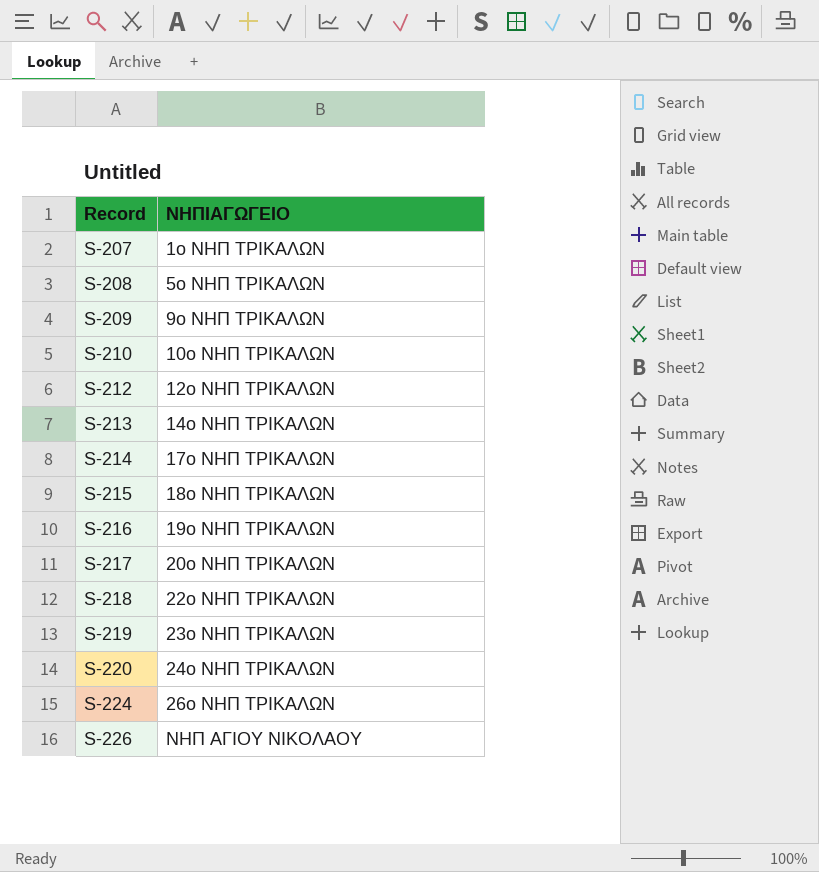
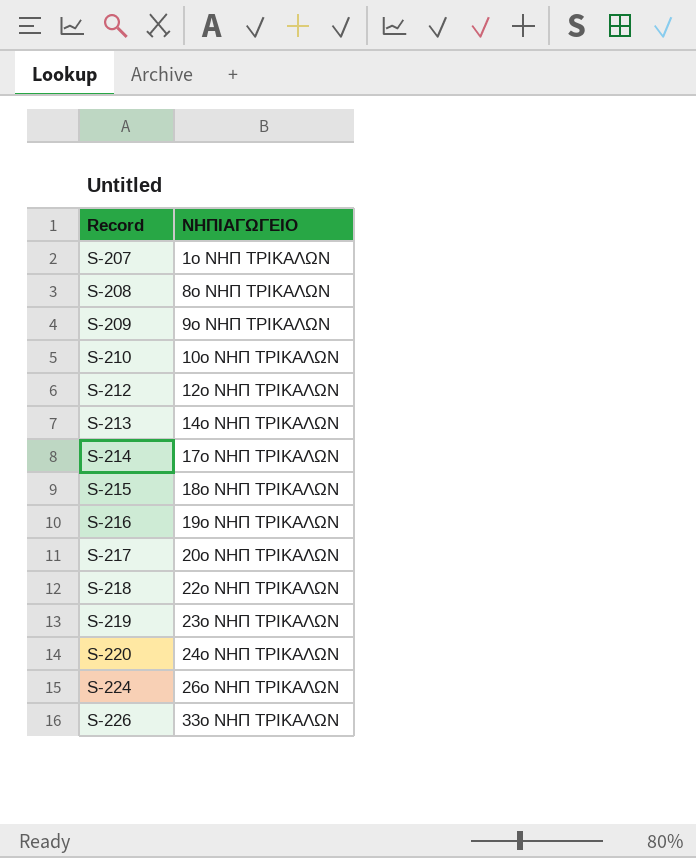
S-208 | ΝΗΠΙΑΓΩΓΕΙΟ: 5ο ΝΗΠ ΤΡΙΚΑΛΩΝ -> 8ο ΝΗΠ ΤΡΙΚΑΛΩΝ
S-226 | ΝΗΠΙΑΓΩΓΕΙΟ: ΝΗΠ ΑΓΙΟΥ ΝΙΚΟΛΑΟΥ -> 33ο ΝΗΠ ΤΡΙΚΑΛΩΝ

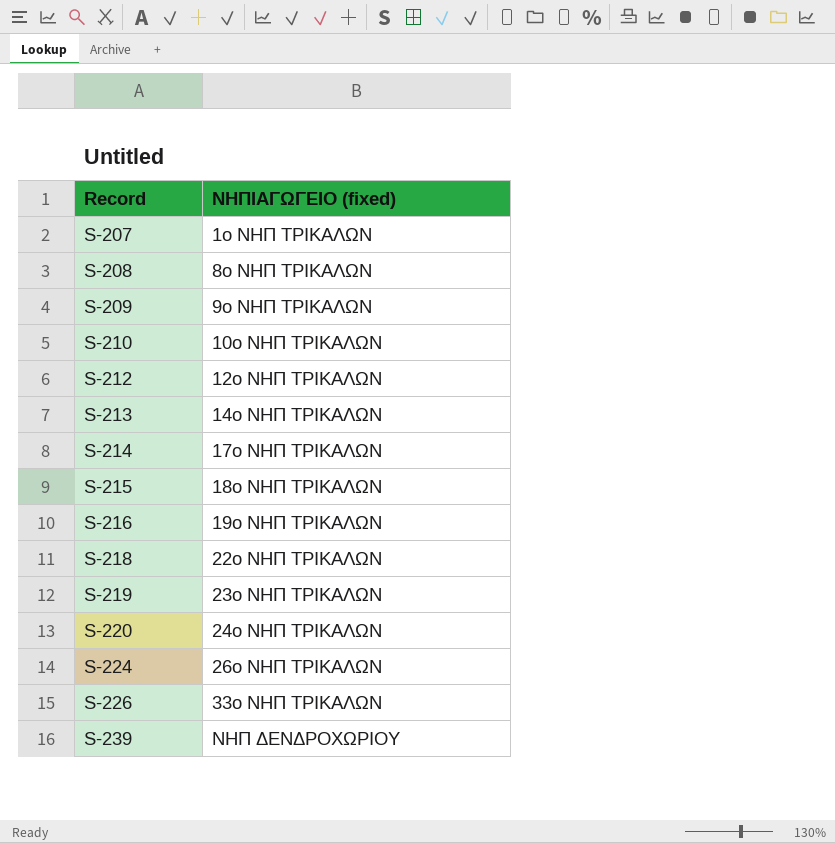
column name: ΝΗΠΙΑΓΩΓΕΙΟ -> ΝΗΠΙΑΓΩΓΕΙΟ (fixed)
row S-217: 20ο ΝΗΠ ΤΡΙΚΑΛΩΝ -> none
row S-239: none -> ΝΗΠ ΔΕΝΔΡΟΧΩΡΙΟΥ

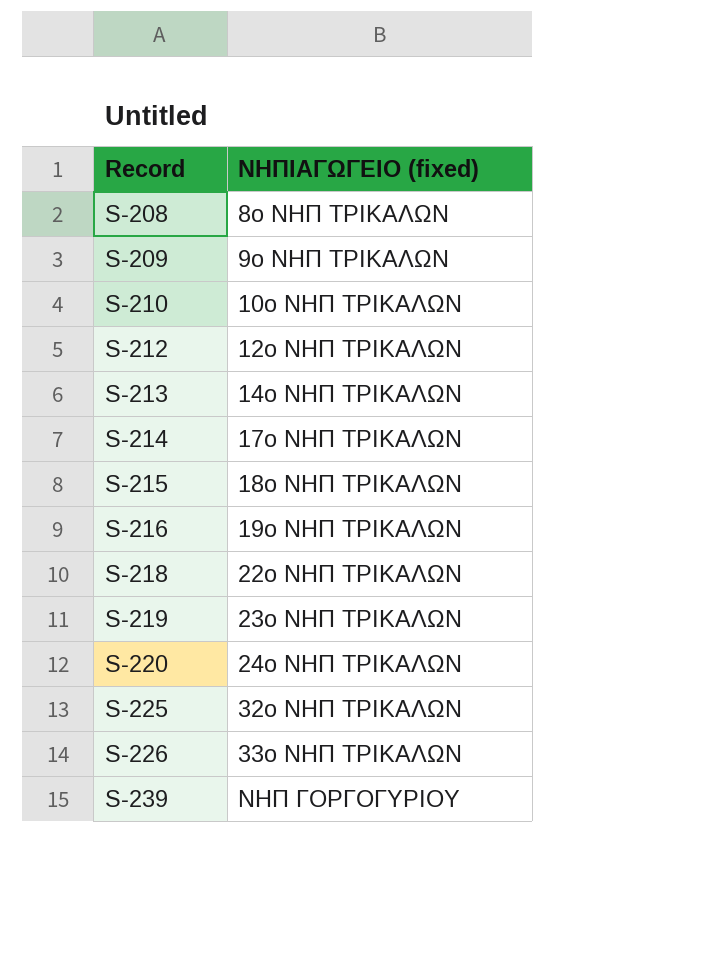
row S-207: 1ο ΝΗΠ ΤΡΙΚΑΛΩΝ -> none
row S-224: 26ο ΝΗΠ ΤΡΙΚΑΛΩΝ -> none
row S-225: none -> 32ο ΝΗΠ ΤΡΙΚΑΛΩΝ
S-239 | ΝΗΠΙΑΓΩΓΕΙΟ (fixed): ΝΗΠ ΔΕΝΔΡΟΧΩΡΙΟΥ -> ΝΗΠ ΓΟΡΓΟΓΥΡΙΟΥ

